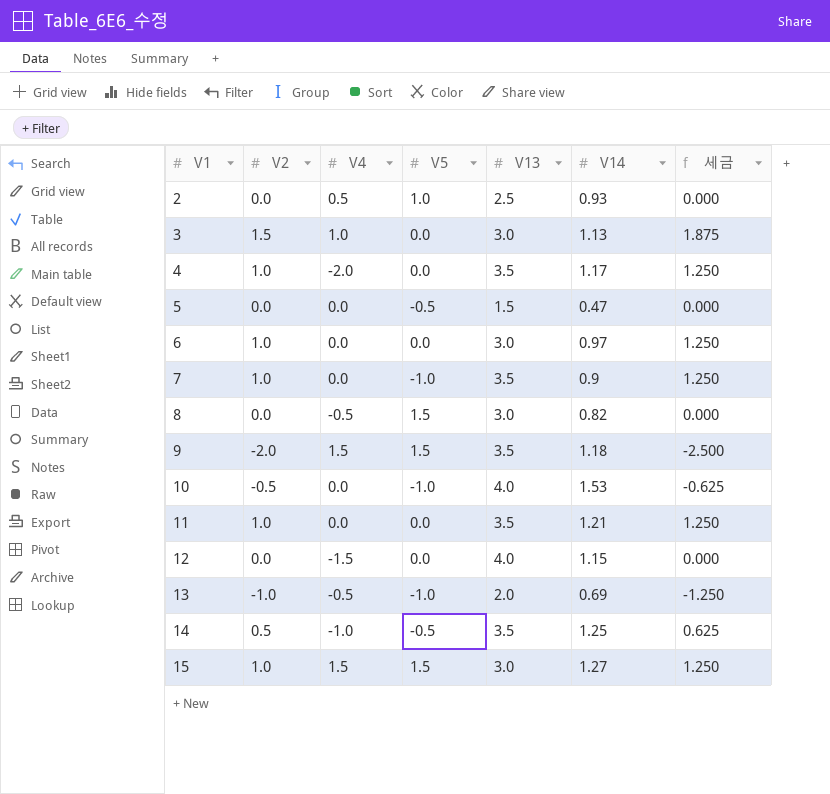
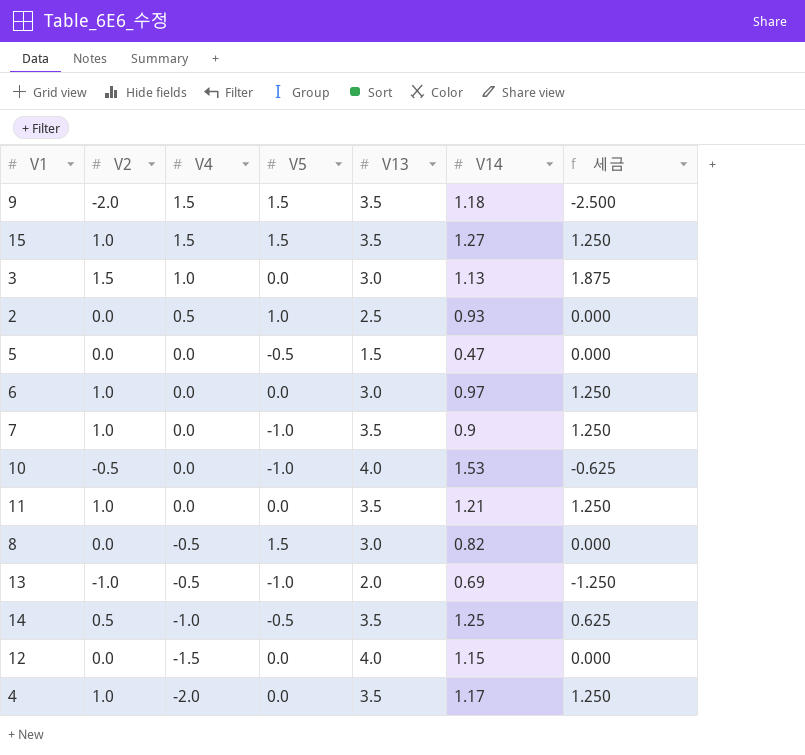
row order: V1 ascending -> V4 descending
15 | V13: 3.0 -> 3.5

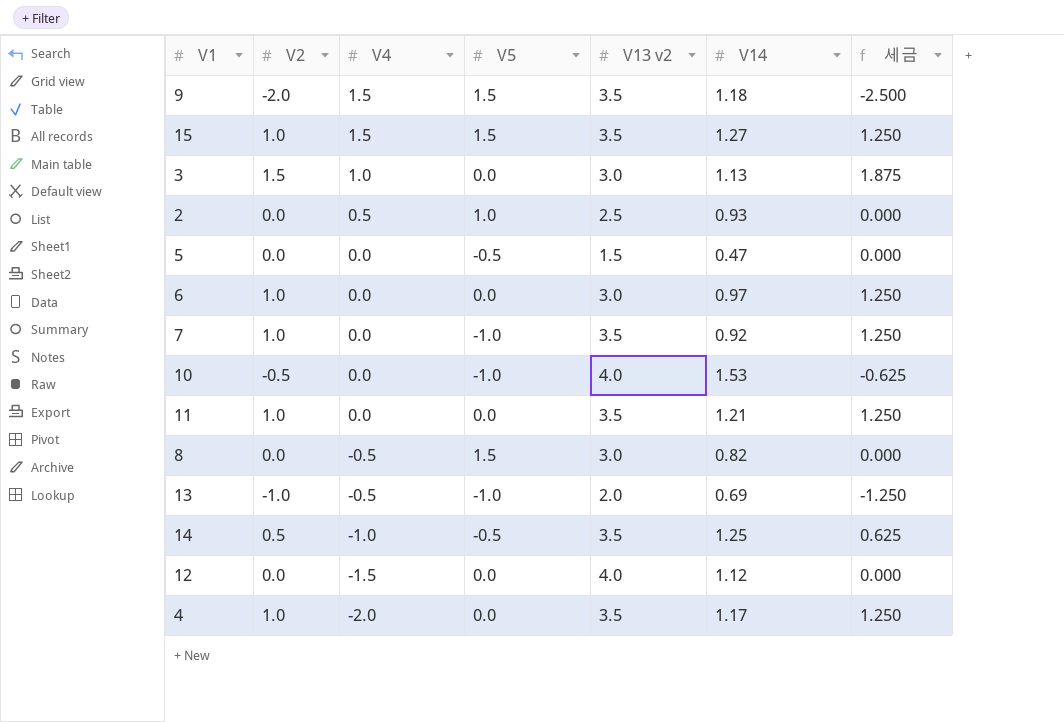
column name: V13 -> V13 v2
7 | V14: 0.9 -> 0.92
12 | V14: 1.15 -> 1.12

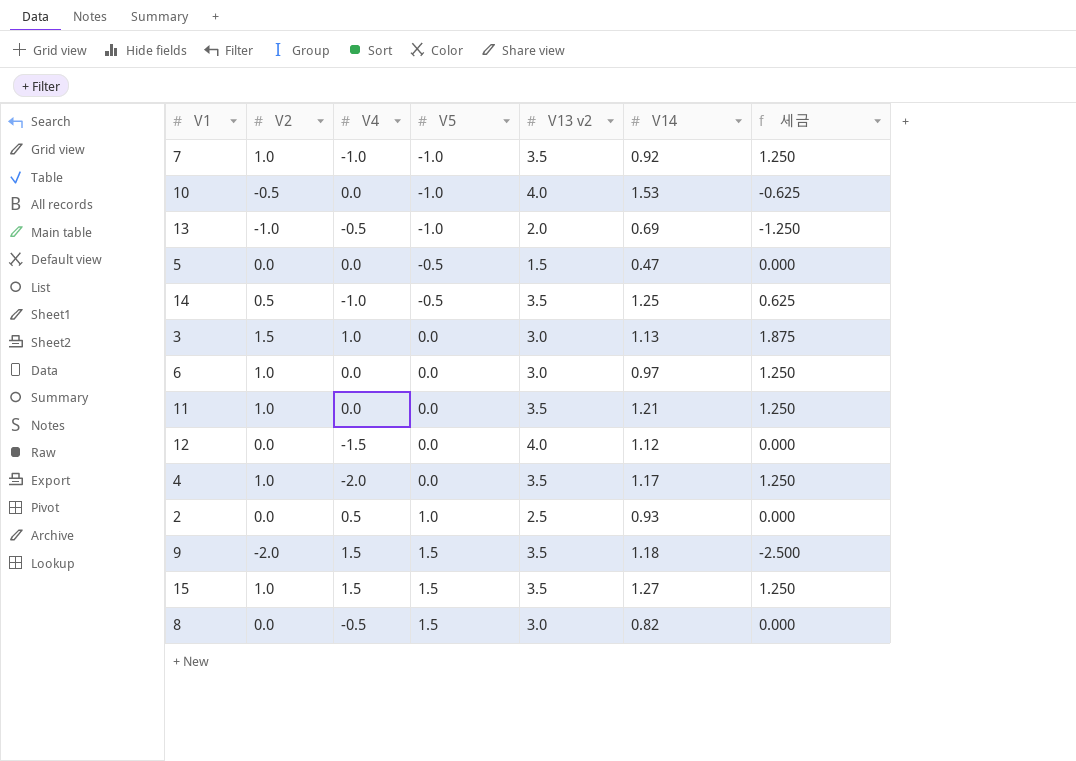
row order: V4 descending -> V5 ascending
7 | V4: 0.0 -> -1.0

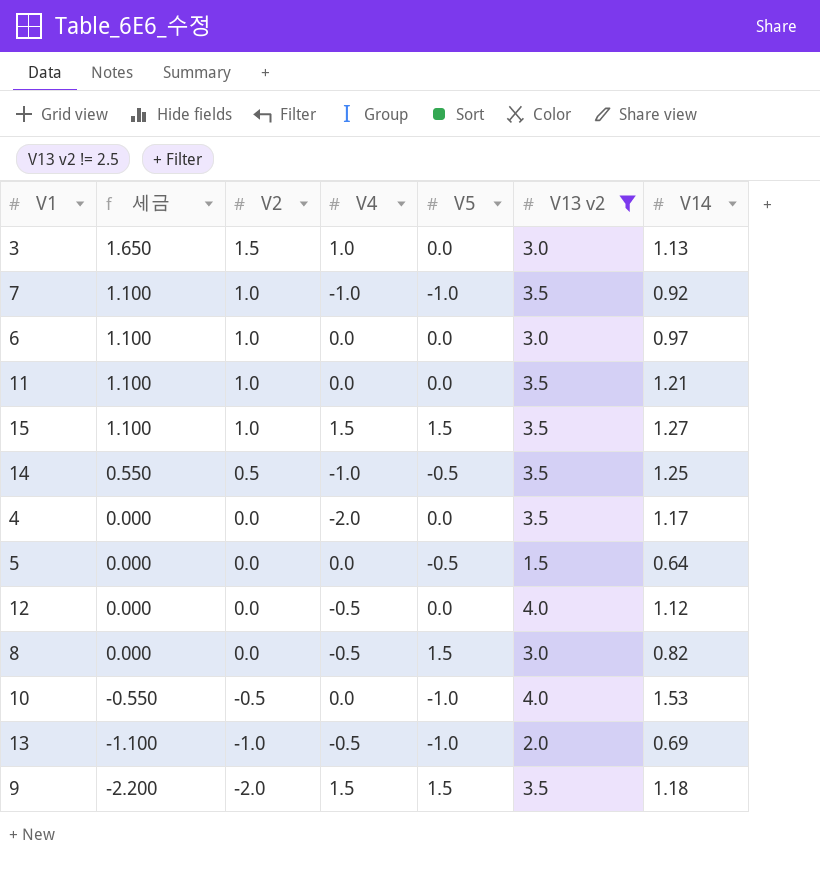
filter: none -> V13 v2 != 2.5
row order: V5 ascending -> 세금 descending
column 세금 | formula: [V2] * 1.25 -> [V2] * 1.1
column 세금 | position: 7 -> 2
4 | V2: 1.0 -> 0.0
5 | V14: 0.47 -> 0.64
12 | V4: -1.5 -> -0.5

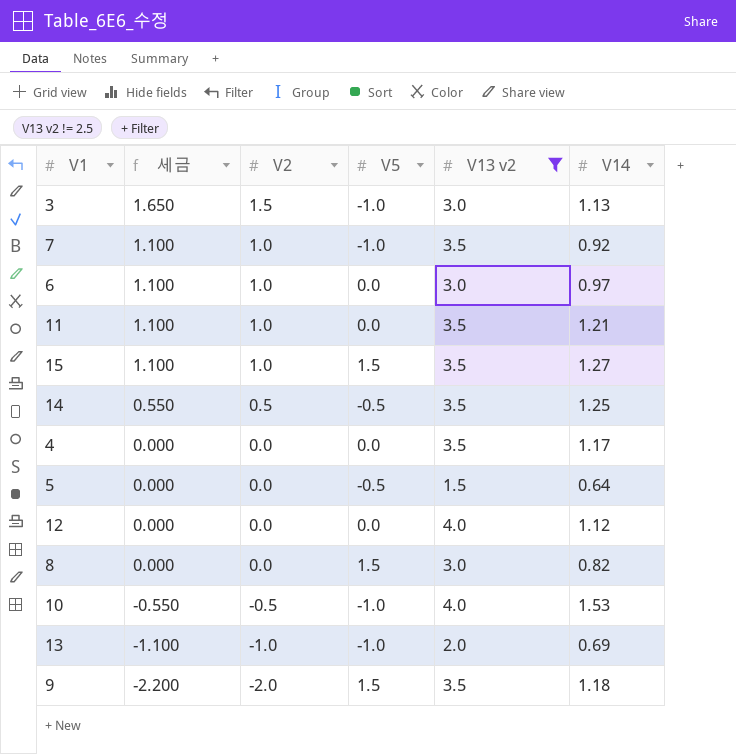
column V4 | position: 4 -> none
3 | V5: 0.0 -> -1.0

